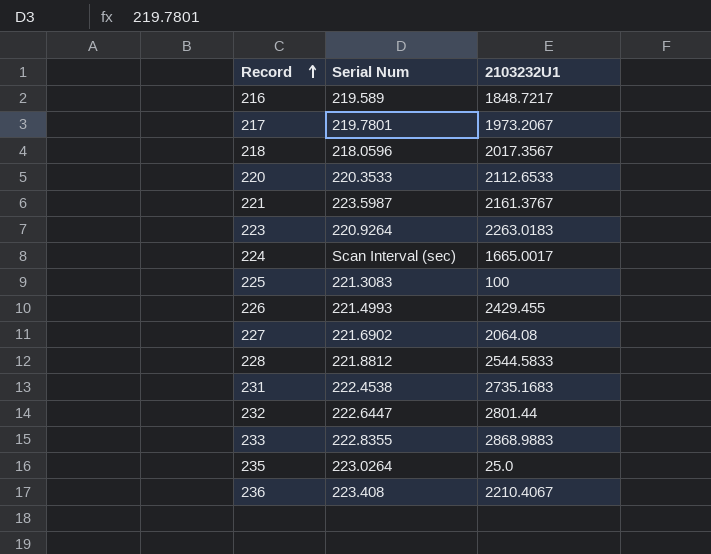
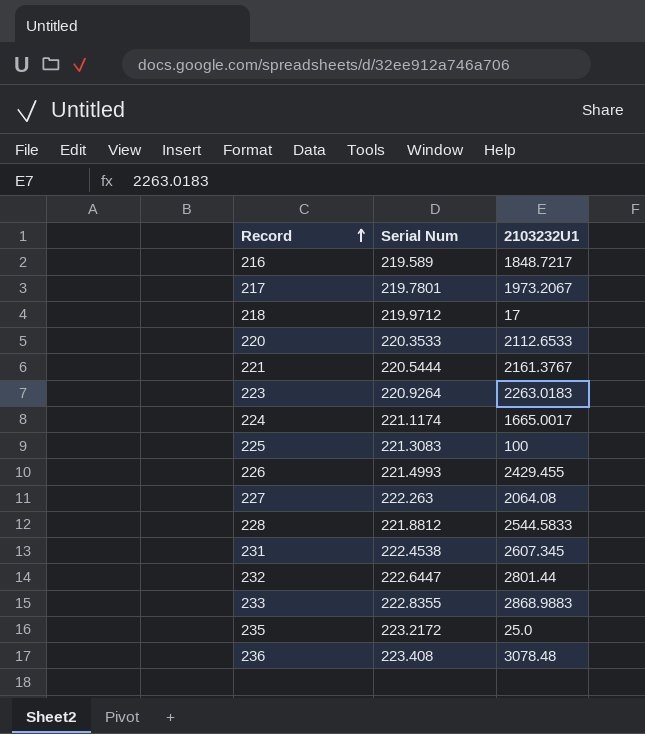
218 | Serial Num: 218.0596 -> 219.9712
218 | 2103232U1: 2017.3567 -> 17
221 | Serial Num: 223.5987 -> 220.5444
224 | Serial Num: Scan Interval (sec) -> 221.1174
227 | Serial Num: 221.6902 -> 222.263
231 | 2103232U1: 2735.1683 -> 2607.345
235 | Serial Num: 223.0264 -> 223.2172
236 | 2103232U1: 2210.4067 -> 3078.48

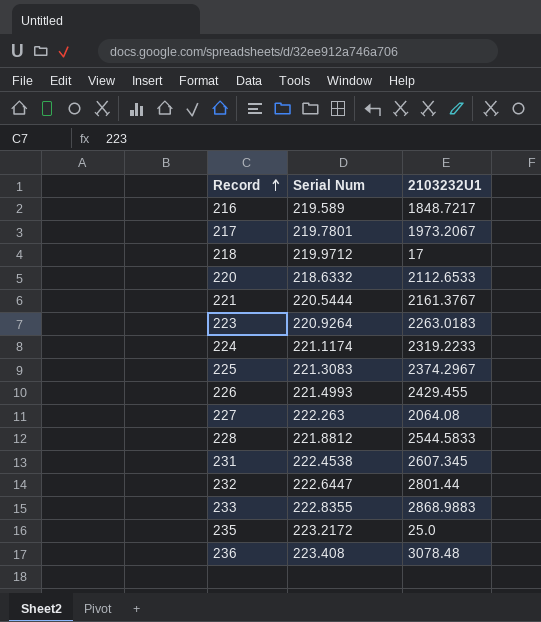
220 | Serial Num: 220.3533 -> 218.6332
224 | 2103232U1: 1665.0017 -> 2319.2233
225 | 2103232U1: 100 -> 2374.2967

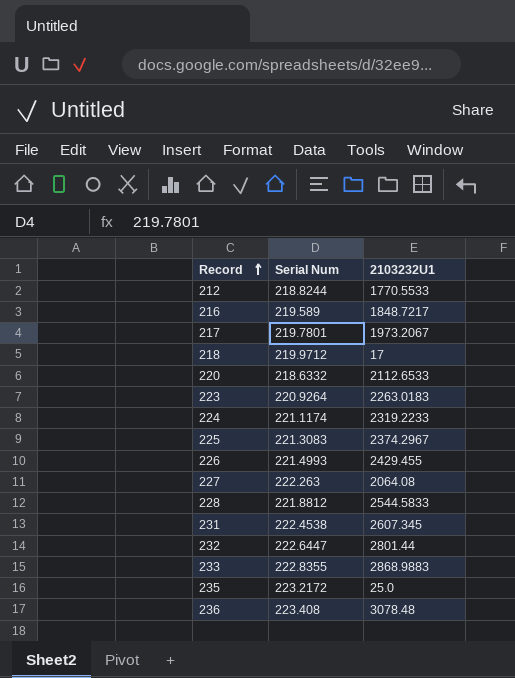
row 221: 220.5444 | 2161.3767 -> none
row 212: none -> 218.8244 | 1770.5533

